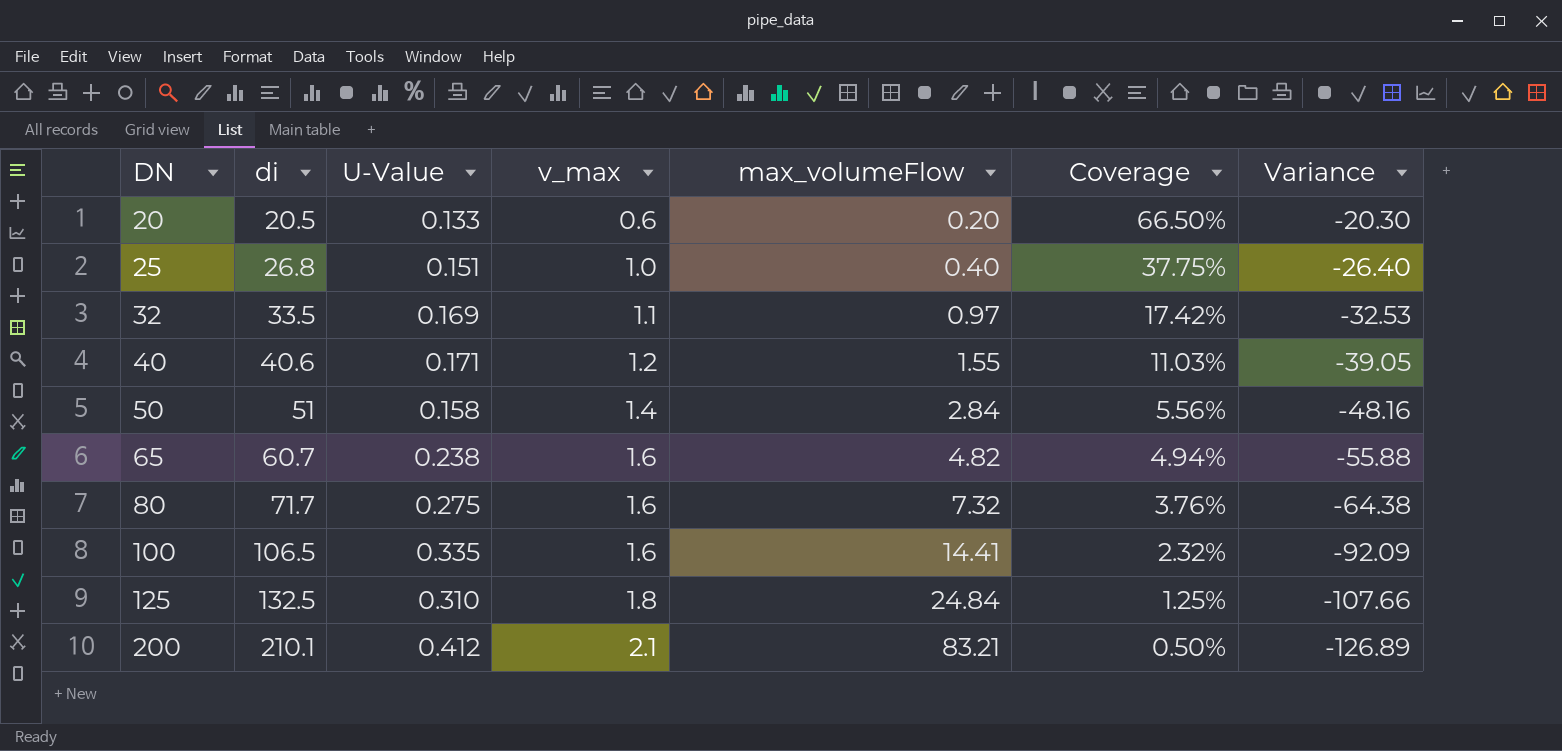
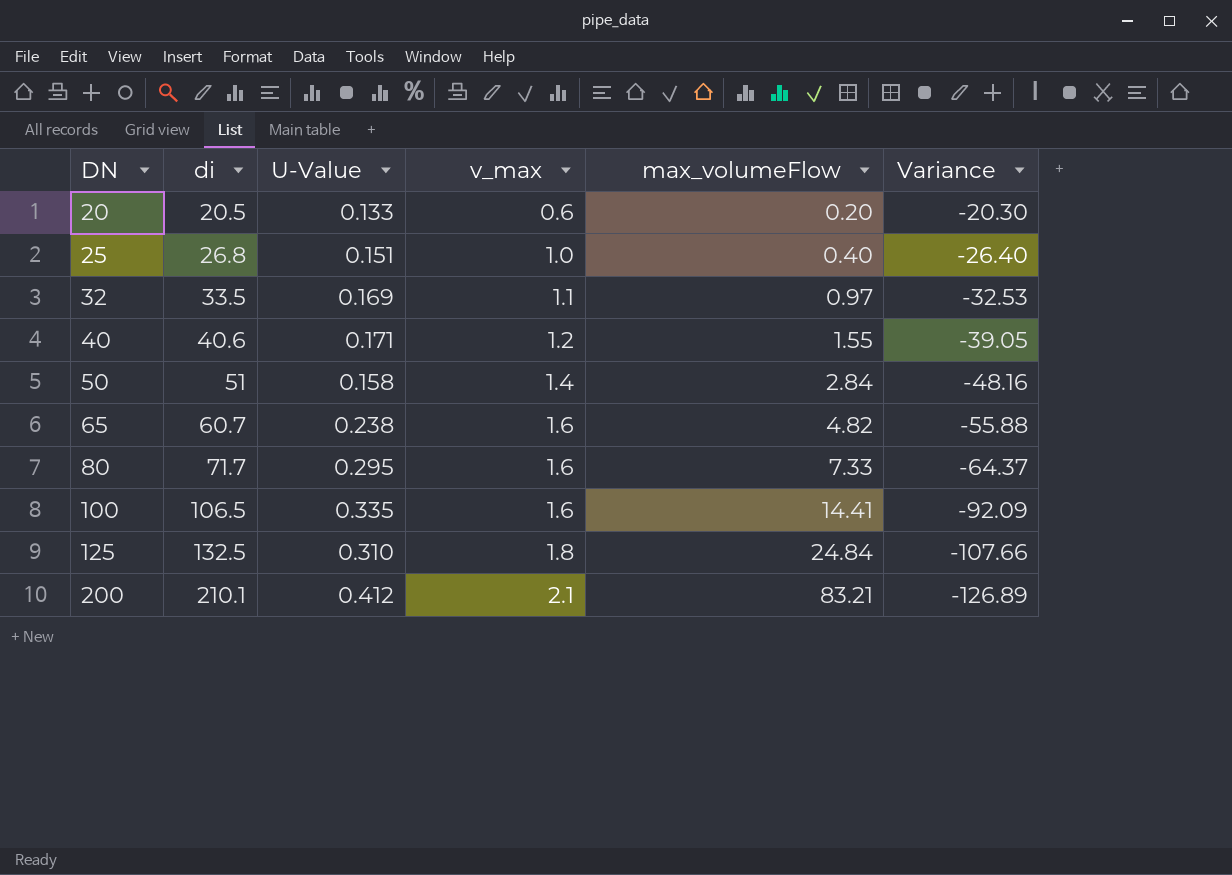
column Coverage | formula: [U-Value] / [max_volumeFlow] -> none
80 | U-Value: 0.275 -> 0.295
80 | max_volumeFlow: 7.32 -> 7.33
80 | Variance: -64.38 -> -64.37

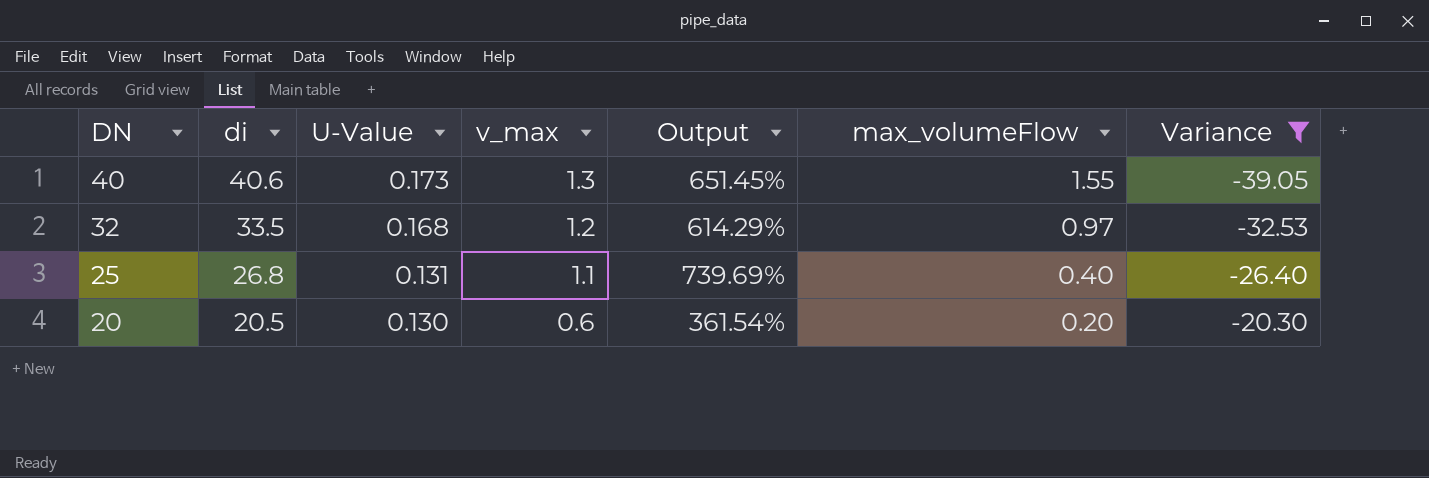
filter: none -> Variance >= -39.05
row order: DN ascending -> DN descending
column Output | formula: none -> ([v_max] - [U-Value]) / [U-Value]
40 | U-Value: 0.171 -> 0.173
40 | v_max: 1.2 -> 1.3
32 | U-Value: 0.169 -> 0.168
32 | v_max: 1.1 -> 1.2
25 | U-Value: 0.151 -> 0.131
25 | v_max: 1.0 -> 1.1
20 | U-Value: 0.133 -> 0.130

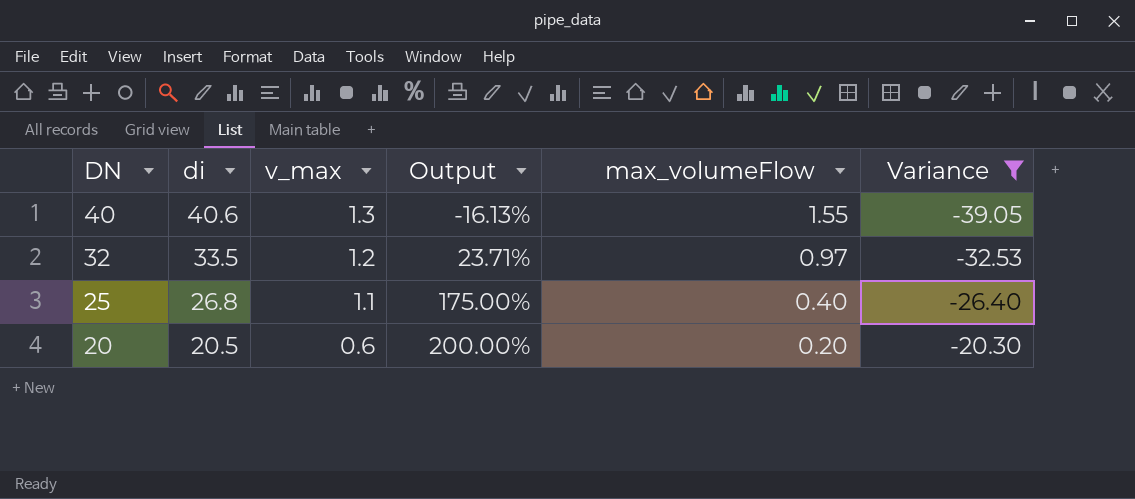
column U-Value | position: 3 -> none
column Output | formula: ([v_max] - [U-Value]) / [U-Value] -> ([v_max] - [max_volumeFlow]) / [max_volumeFlow]

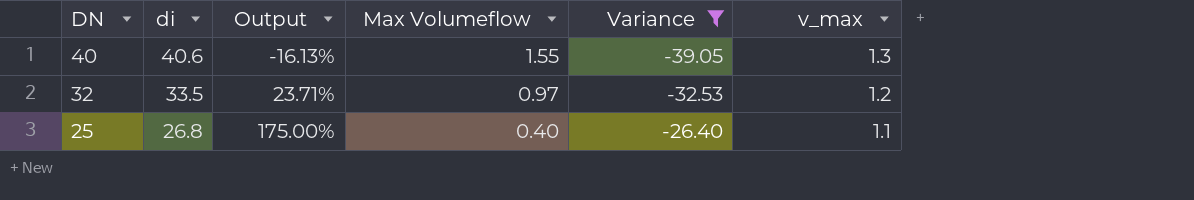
column name: max_volumeFlow -> Max Volumeflow
column v_max | position: 3 -> 6
row 20: 20.5 | 0.6 | 200.00% | 0.20 | -20.30 -> none

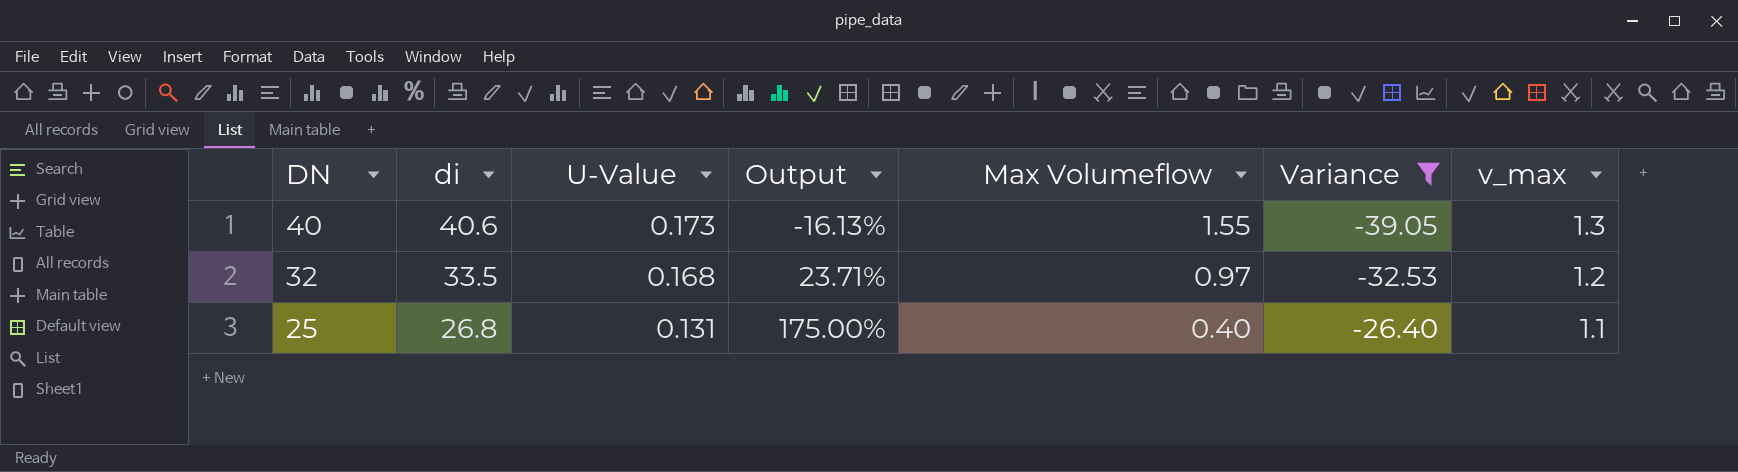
column U-Value | position: none -> 3

